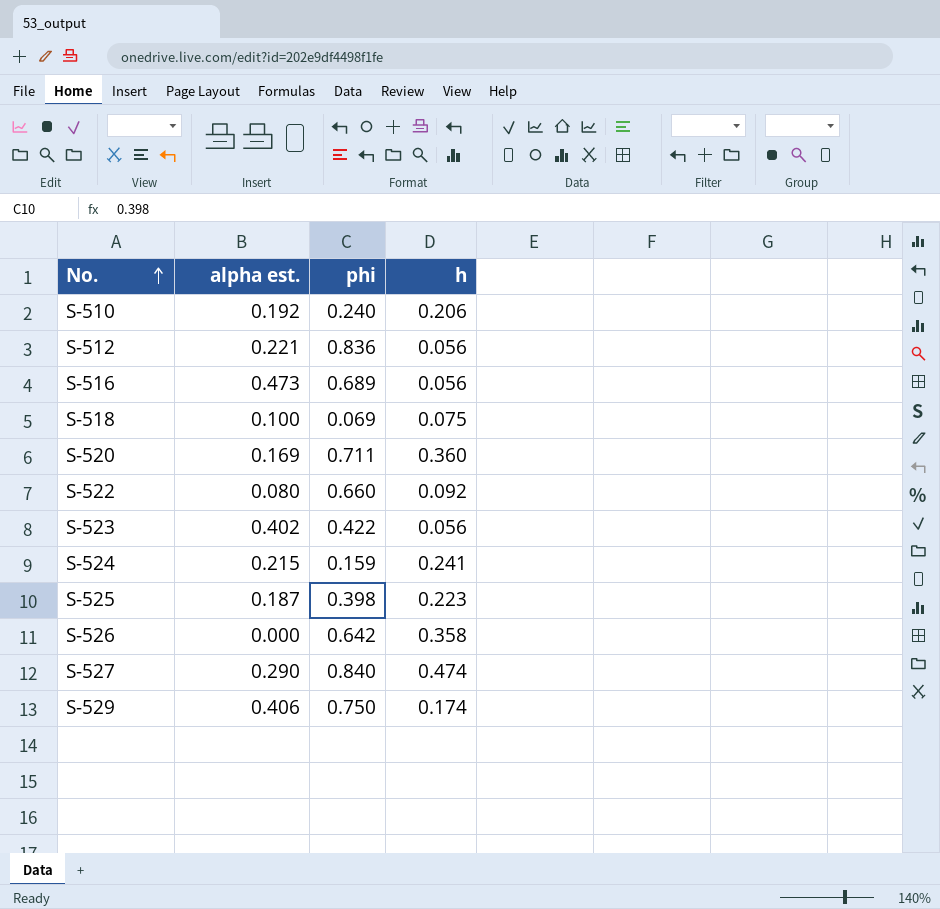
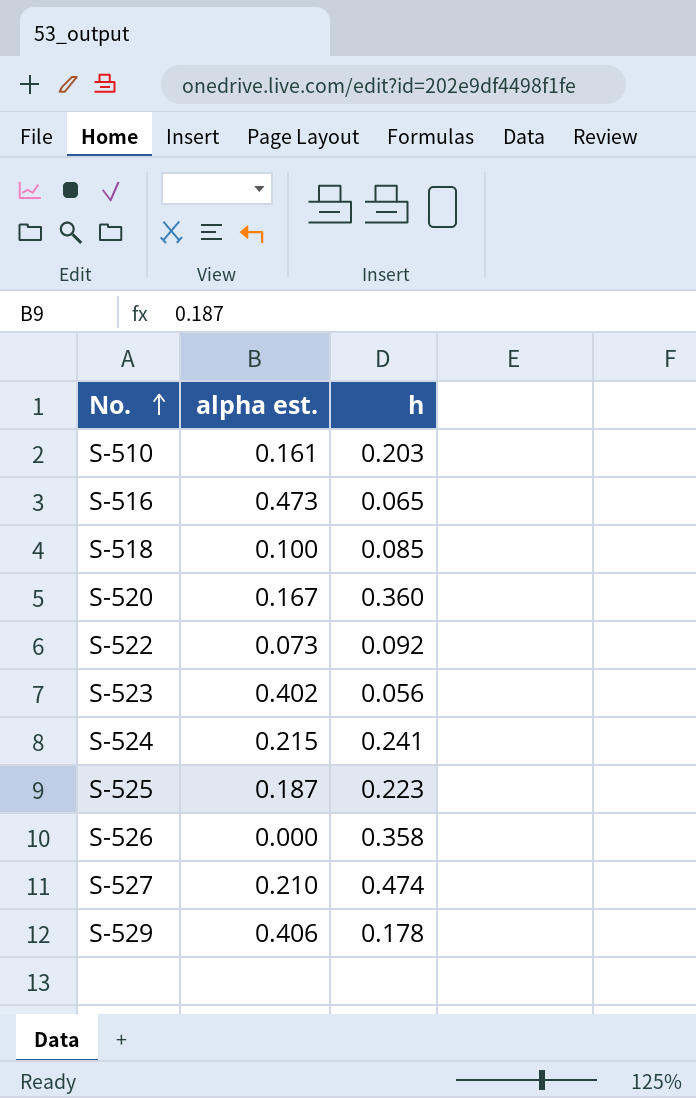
column phi | position: 3 -> none
row S-512: 0.221 | 0.836 | 0.056 -> none
S-510 | alpha est.: 0.192 -> 0.161
S-510 | h: 0.206 -> 0.203
S-516 | h: 0.056 -> 0.065
S-518 | h: 0.075 -> 0.085
S-520 | alpha est.: 0.169 -> 0.167
S-522 | alpha est.: 0.080 -> 0.073
S-527 | alpha est.: 0.290 -> 0.210
S-529 | h: 0.174 -> 0.178

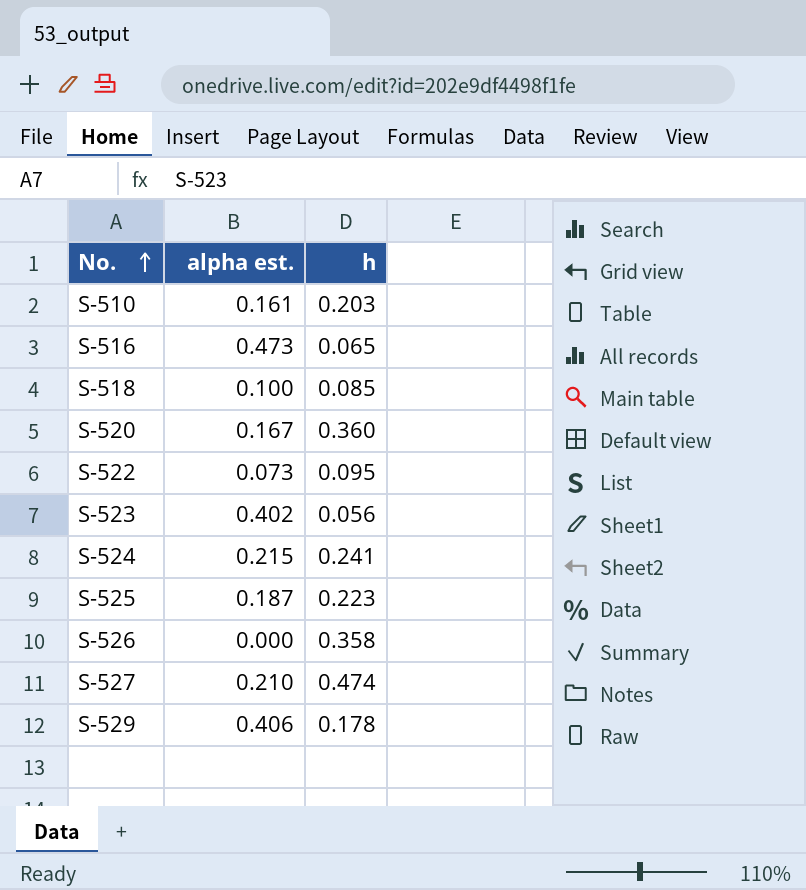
S-522 | h: 0.092 -> 0.095

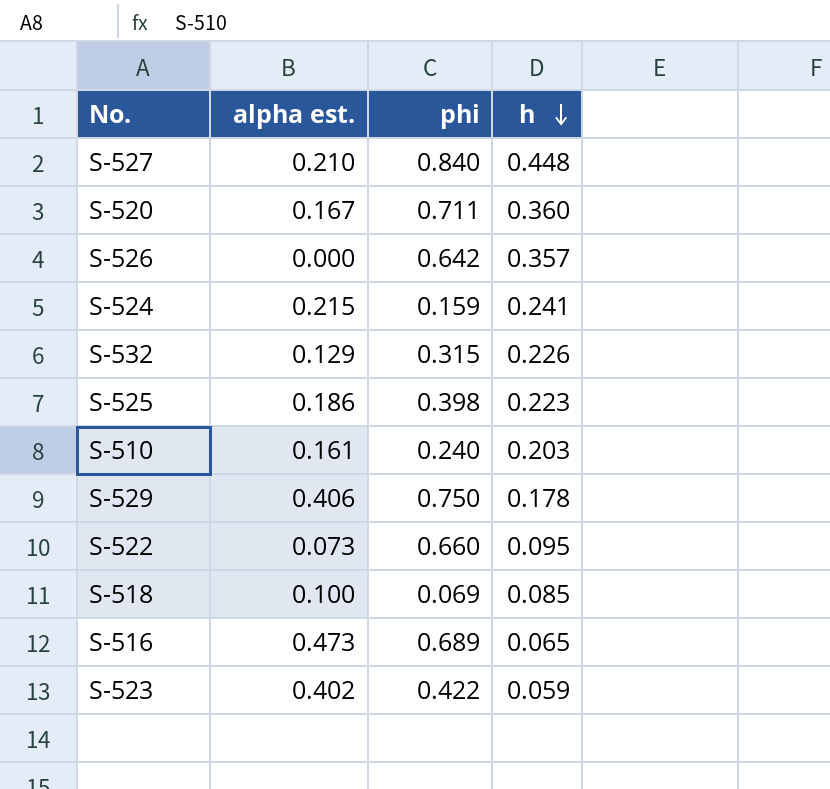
row order: No. ascending -> h descending
column phi | position: none -> 3
S-527 | h: 0.474 -> 0.448
S-526 | h: 0.358 -> 0.357
row S-532: none -> 0.129 | 0.315 | 0.226
S-525 | alpha est.: 0.187 -> 0.186
S-523 | h: 0.056 -> 0.059

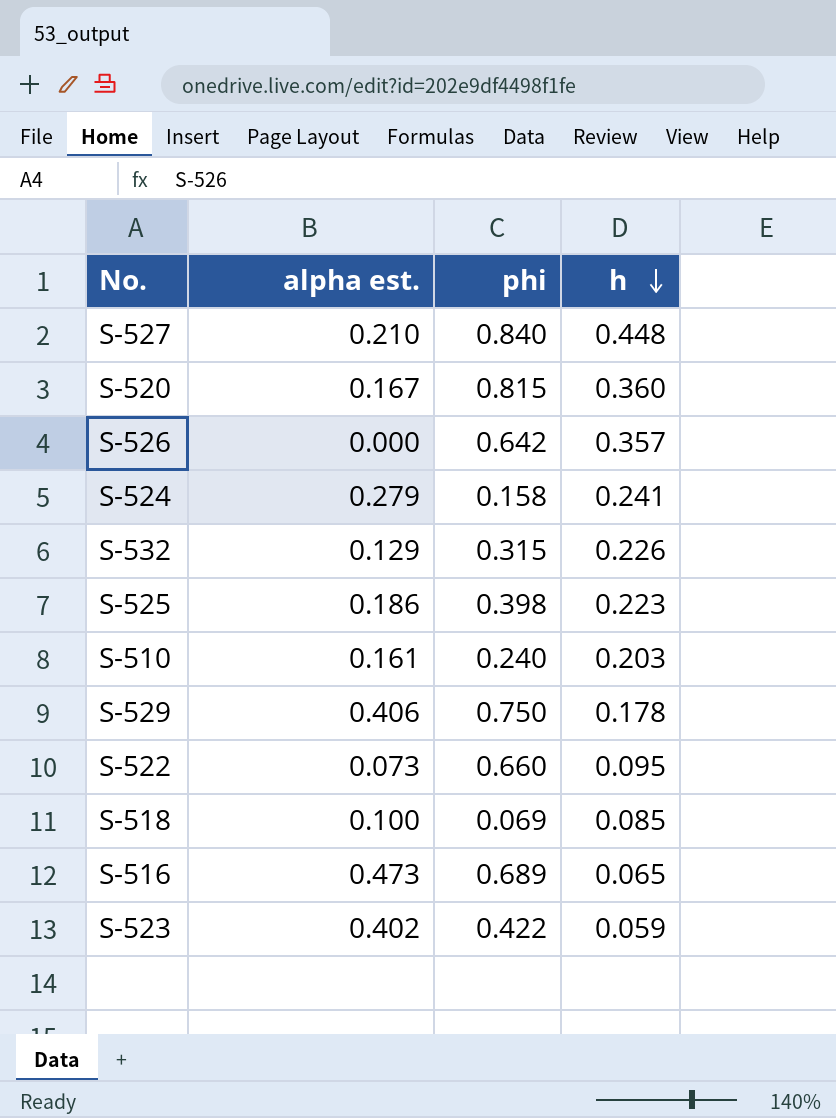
S-520 | phi: 0.711 -> 0.815
S-524 | alpha est.: 0.215 -> 0.279
S-524 | phi: 0.159 -> 0.158

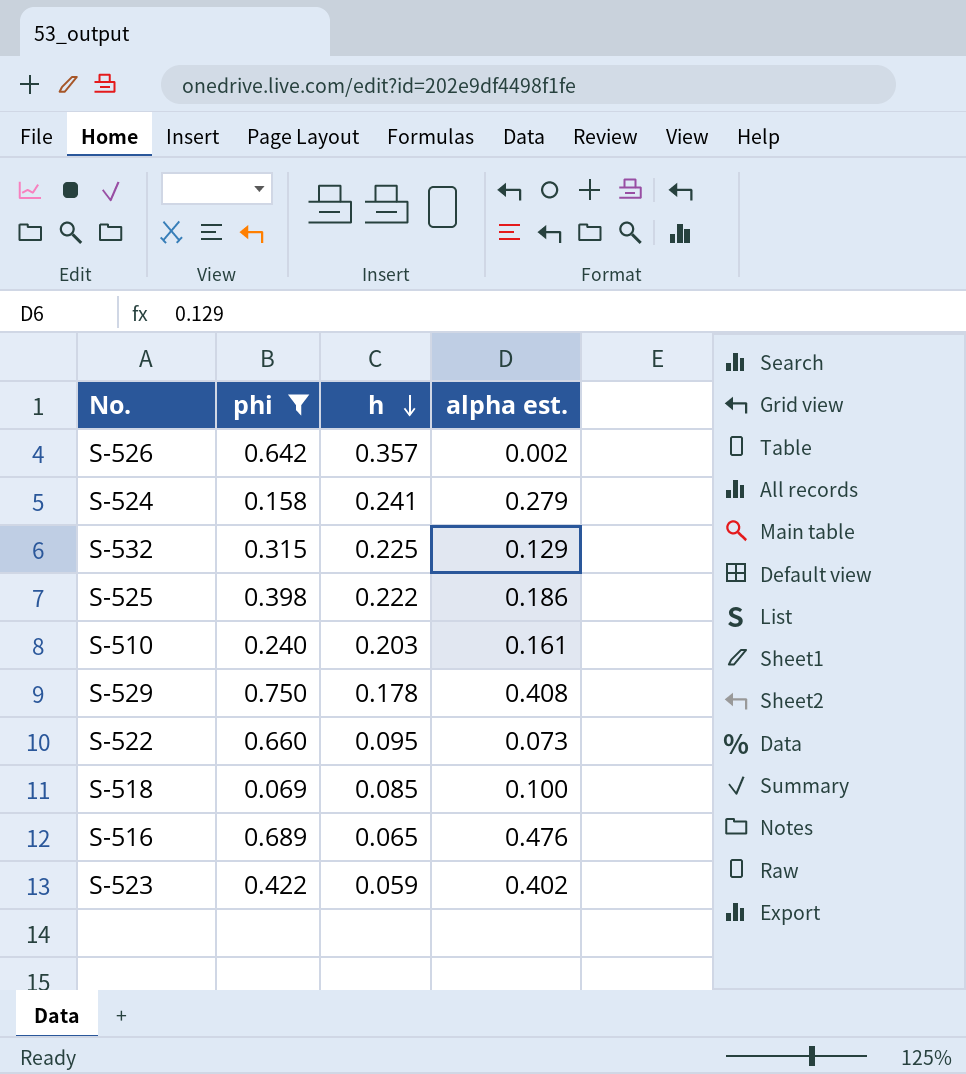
filter: none -> phi <= 0.750
column alpha est. | position: 2 -> 4
S-526 | alpha est.: 0.000 -> 0.002
S-532 | h: 0.226 -> 0.225
S-525 | h: 0.223 -> 0.222
S-529 | alpha est.: 0.406 -> 0.408
S-516 | alpha est.: 0.473 -> 0.476

